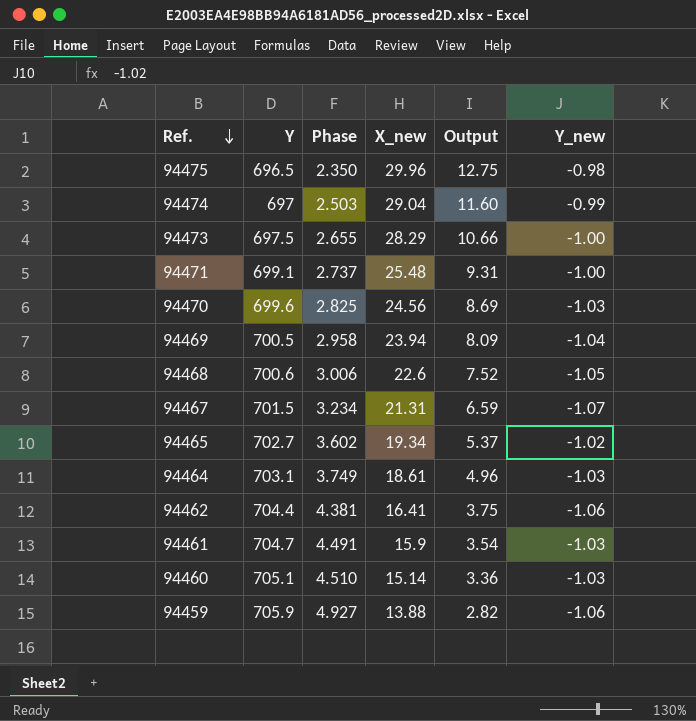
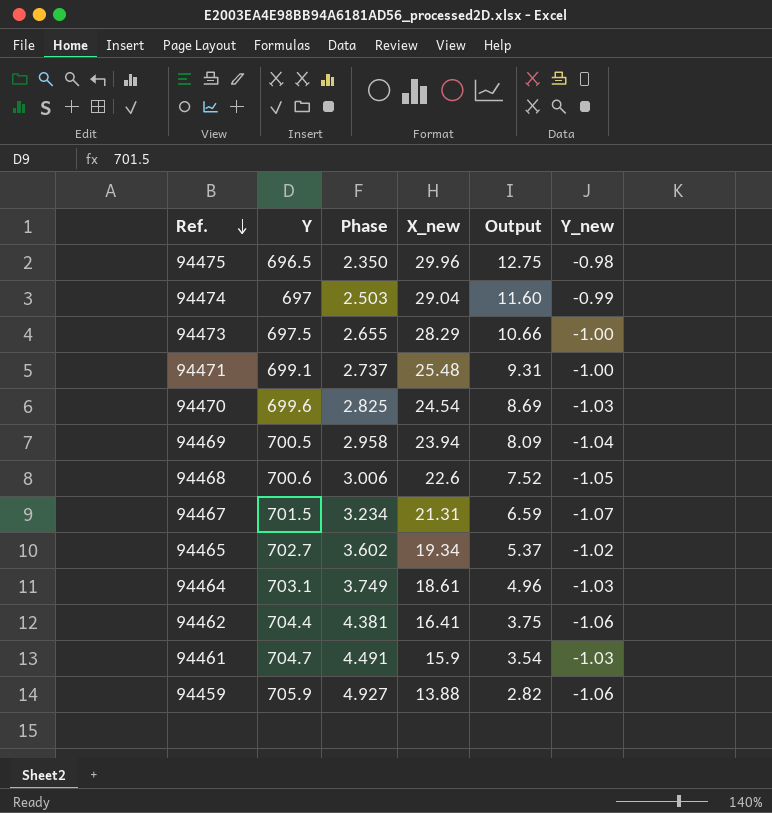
row 94460: 705.1 | 4.510 | 15.14 | 3.36 | -1.03 -> none
94470 | X_new: 24.56 -> 24.54

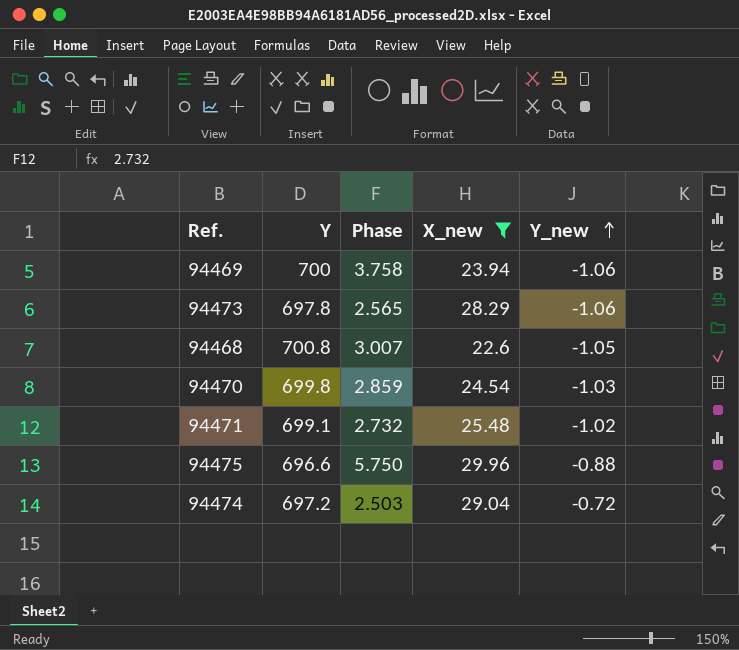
filter: none -> X_new >= 22.6
row order: Ref. descending -> Y_new ascending
column Output | formula: [X_new] / [Phase] -> none
94469 | Y: 700.5 -> 700
94469 | Phase: 2.958 -> 3.758
94469 | Y_new: -1.04 -> -1.06
94473 | Y: 697.5 -> 697.8
94473 | Phase: 2.655 -> 2.565
94473 | Y_new: -1.00 -> -1.06
94468 | Y: 700.6 -> 700.8
94468 | Phase: 3.006 -> 3.007
94470 | Y: 699.6 -> 699.8
94470 | Phase: 2.825 -> 2.859
94471 | Phase: 2.737 -> 2.732
94471 | Y_new: -1.00 -> -1.02
94475 | Y: 696.5 -> 696.6
94475 | Phase: 2.350 -> 5.750
94475 | Y_new: -0.98 -> -0.88
94474 | Y: 697 -> 697.2
94474 | Y_new: -0.99 -> -0.72

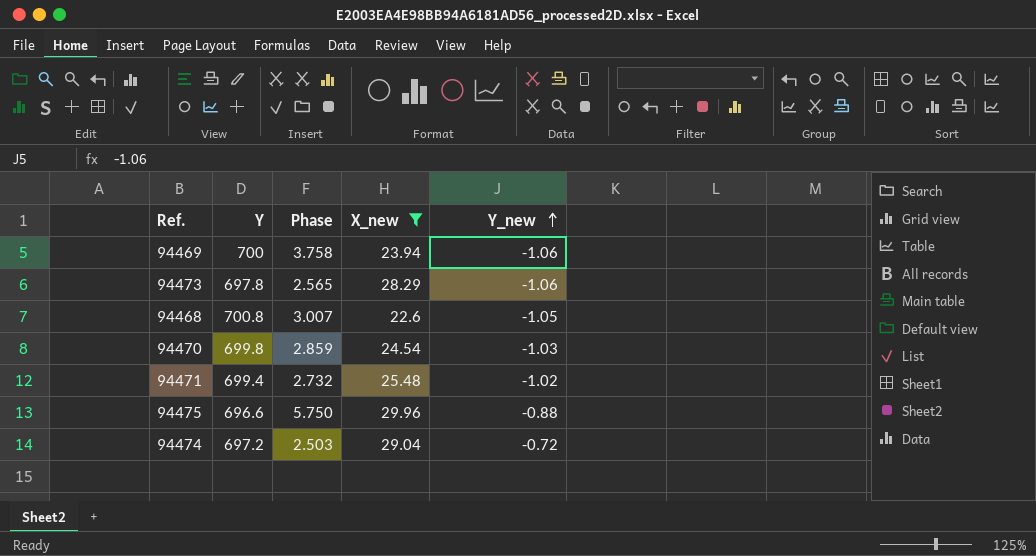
94471 | Y: 699.1 -> 699.4

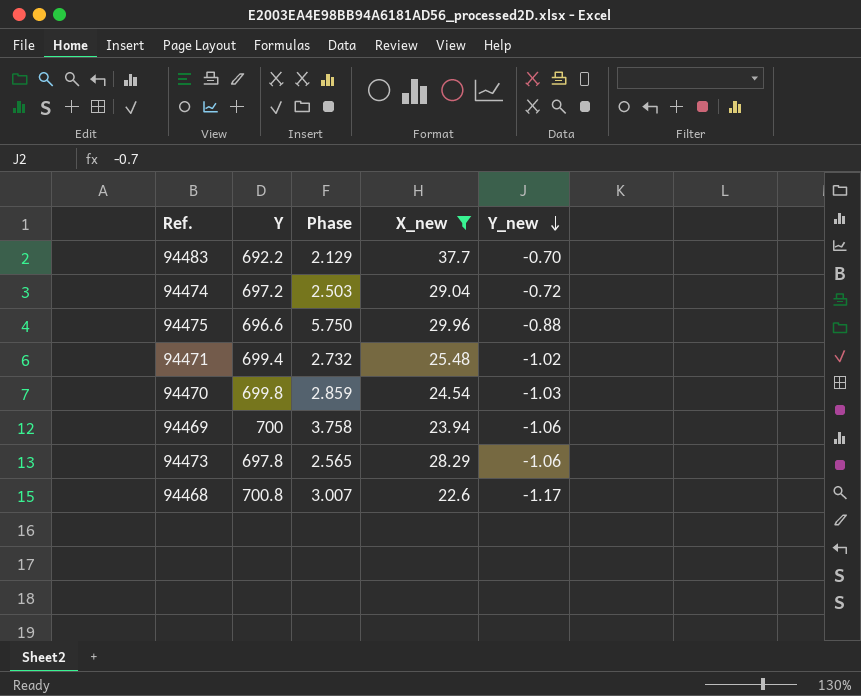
row order: Y_new ascending -> Y_new descending
row 94483: none -> 692.2 | 2.129 | 37.7 | -0.70
94468 | Y_new: -1.05 -> -1.17

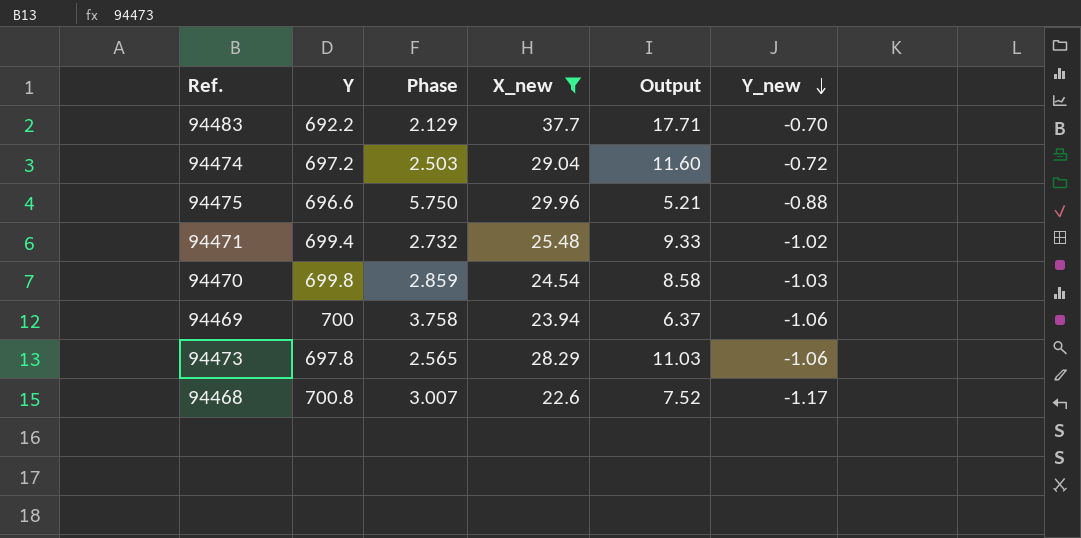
column Output | formula: none -> [X_new] / [Phase]

